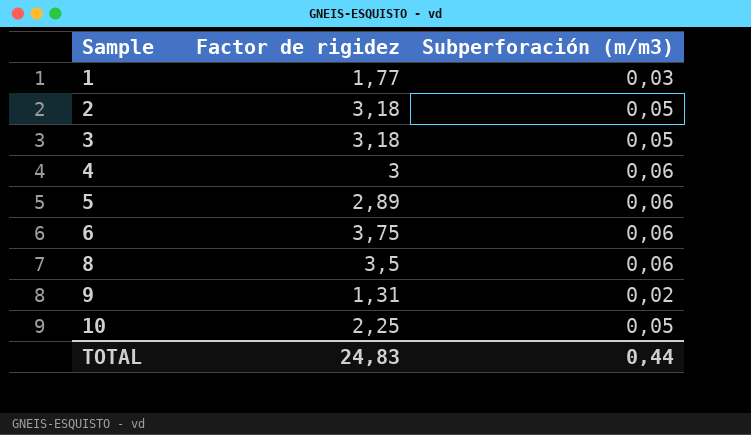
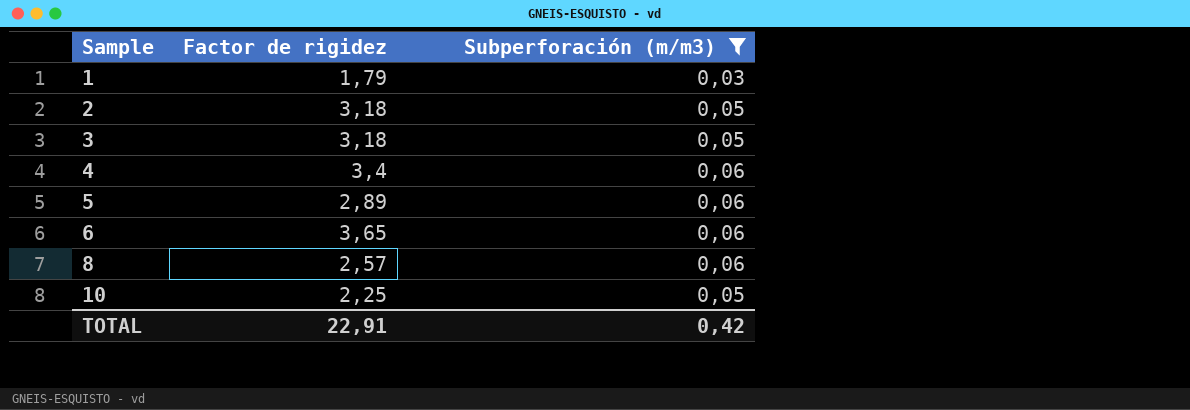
filter: none -> Subperforación (m/m3) != 0,02
1 | Factor de rigidez: 1,77 -> 1,79
4 | Factor de rigidez: 3 -> 3,4
6 | Factor de rigidez: 3,75 -> 3,65
8 | Factor de rigidez: 3,5 -> 2,57
TOTAL | Factor de rigidez: 24,83 -> 22,91
TOTAL | Subperforación (m/m3): 0,44 -> 0,42

